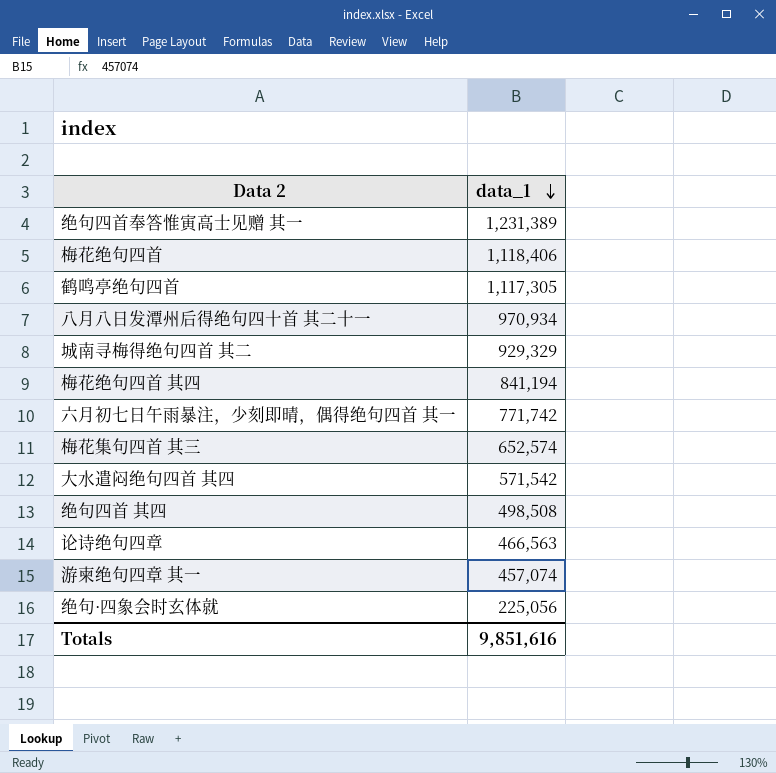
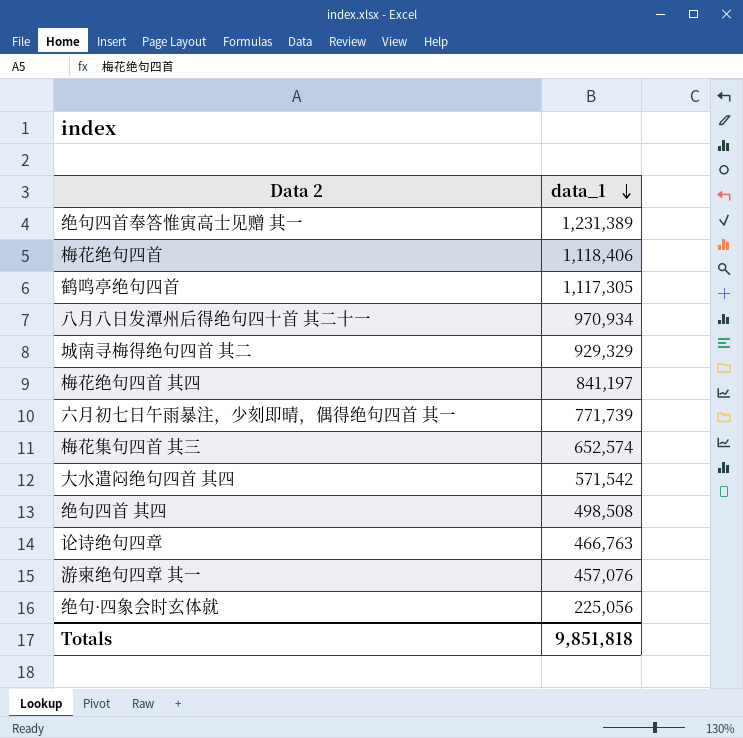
梅花绝句四首 其四 | data_1: 841,194 -> 841,197
六月初七日午雨暴注，少刻即晴，偶得绝句四首 其一 | data_1: 771,742 -> 771,739
论诗绝句四章 | data_1: 466,563 -> 466,763
游柬绝句四章 其一 | data_1: 457,074 -> 457,076
Totals | data_1: 9,851,616 -> 9,851,818

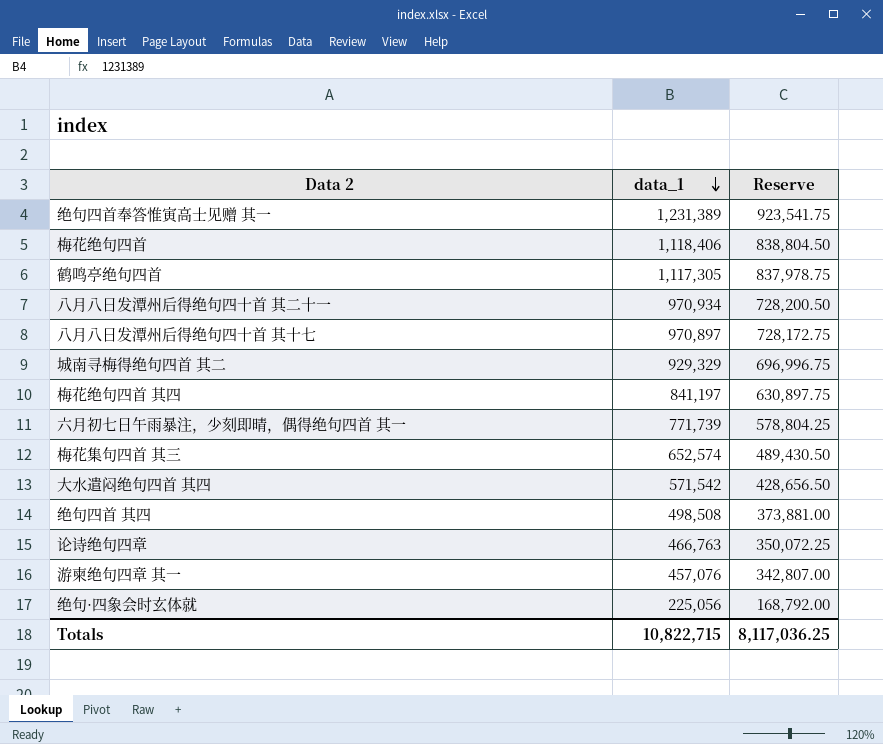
column Reserve | formula: none -> [data_1] * 0.75
row 八月八日发潭州后得绝句四十首 其十七: none -> 970,897 | 728,172.75
Totals | data_1: 9,851,818 -> 10,822,715

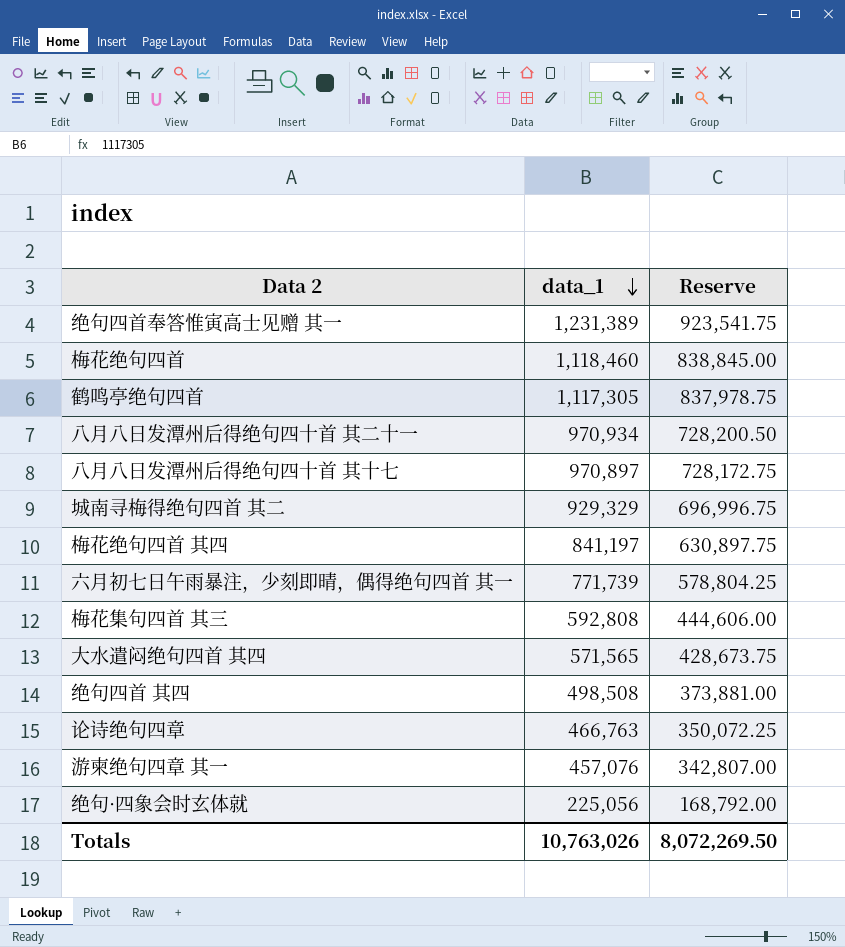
梅花绝句四首 | data_1: 1,118,406 -> 1,118,460
梅花绝句四首 | Reserve: 838,804.50 -> 838,845.00
梅花集句四首 其三 | data_1: 652,574 -> 592,808
梅花集句四首 其三 | Reserve: 489,430.50 -> 444,606.00
大水遣闷绝句四首 其四 | data_1: 571,542 -> 571,565
大水遣闷绝句四首 其四 | Reserve: 428,656.50 -> 428,673.75
Totals | data_1: 10,822,715 -> 10,763,026
Totals | Reserve: 8,117,036.25 -> 8,072,269.50

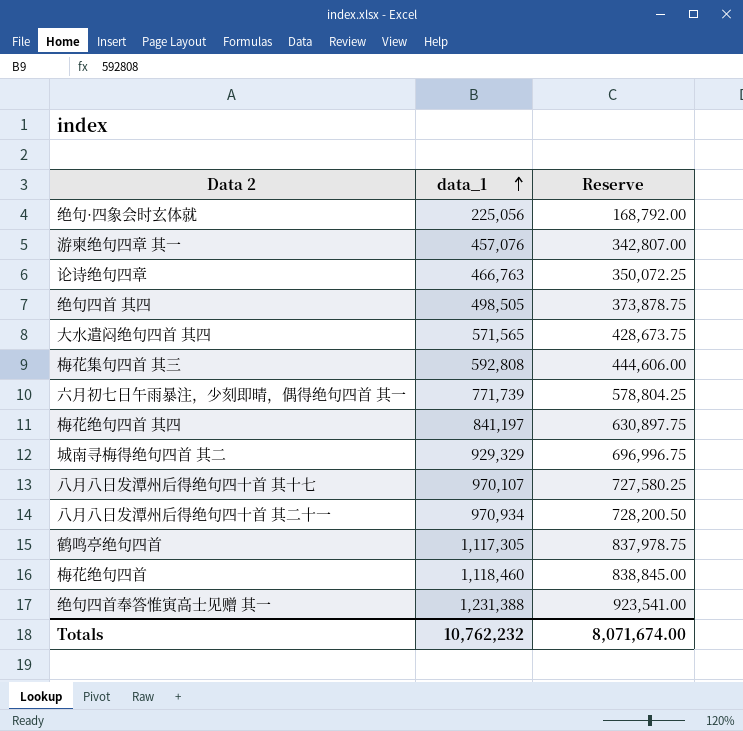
row order: data_1 descending -> data_1 ascending
绝句四首 其四 | data_1: 498,508 -> 498,505
绝句四首 其四 | Reserve: 373,881.00 -> 373,878.75
八月八日发潭州后得绝句四十首 其十七 | data_1: 970,897 -> 970,107
八月八日发潭州后得绝句四十首 其十七 | Reserve: 728,172.75 -> 727,580.25
绝句四首奉答惟寅高士见赠 其一 | data_1: 1,231,389 -> 1,231,388
绝句四首奉答惟寅高士见赠 其一 | Reserve: 923,541.75 -> 923,541.00
Totals | data_1: 10,763,026 -> 10,762,232
Totals | Reserve: 8,072,269.50 -> 8,071,674.00

